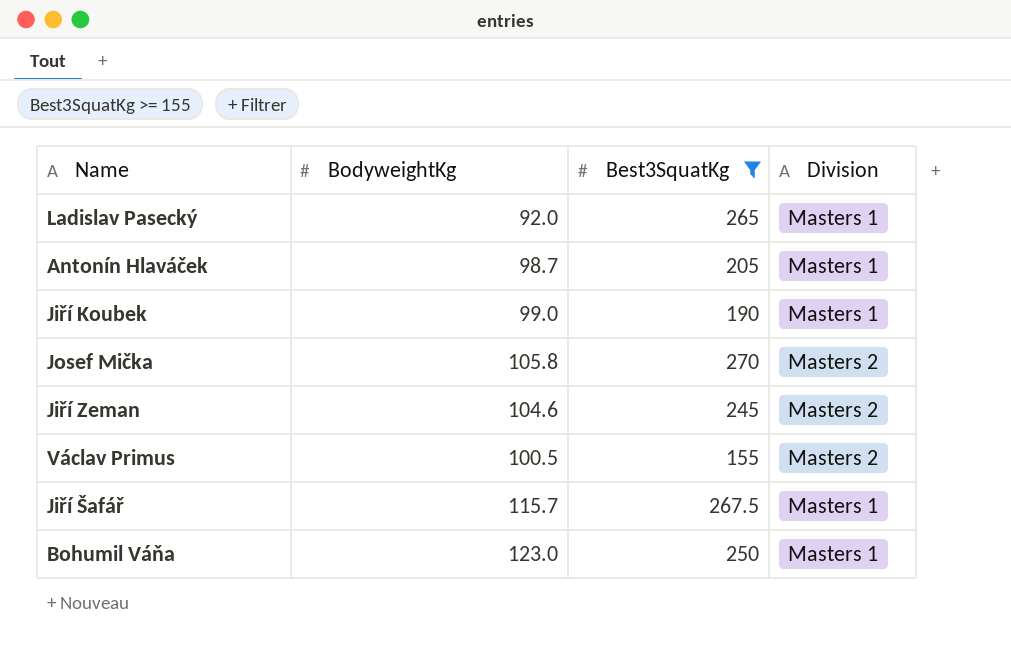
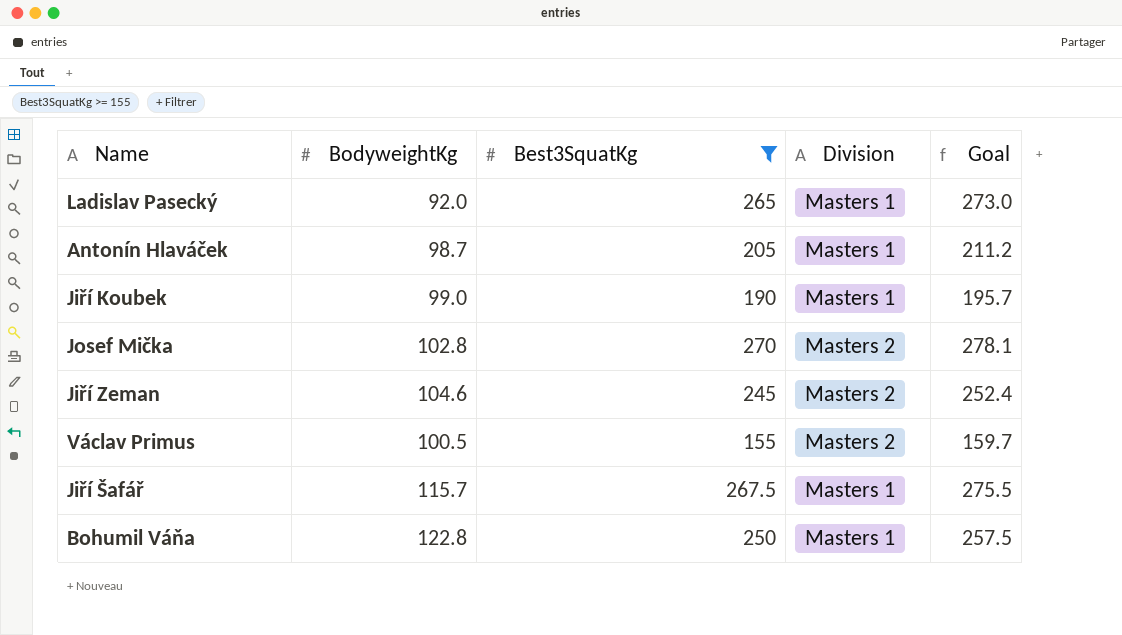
column Goal | formula: none -> [Best3SquatKg] * 1.03
Josef Mička | BodyweightKg: 105.8 -> 102.8
Bohumil Váňa | BodyweightKg: 123.0 -> 122.8

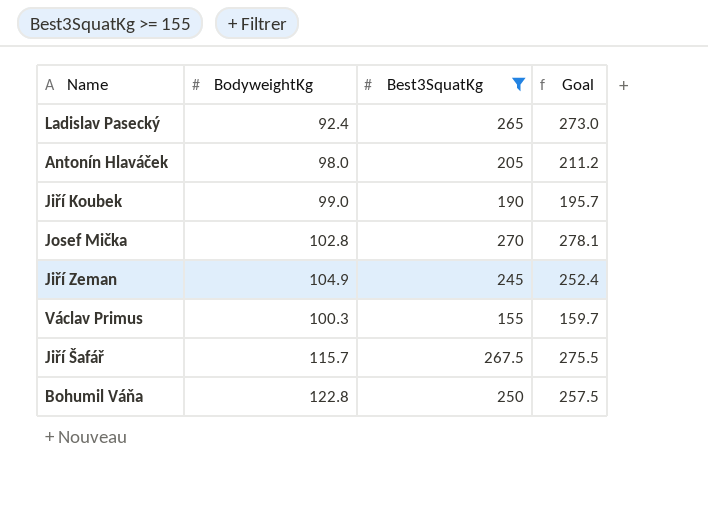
column Division | position: 4 -> none
Ladislav Pasecký | BodyweightKg: 92.0 -> 92.4
Antonín Hlaváček | BodyweightKg: 98.7 -> 98.0
Jiří Zeman | BodyweightKg: 104.6 -> 104.9
Václav Primus | BodyweightKg: 100.5 -> 100.3

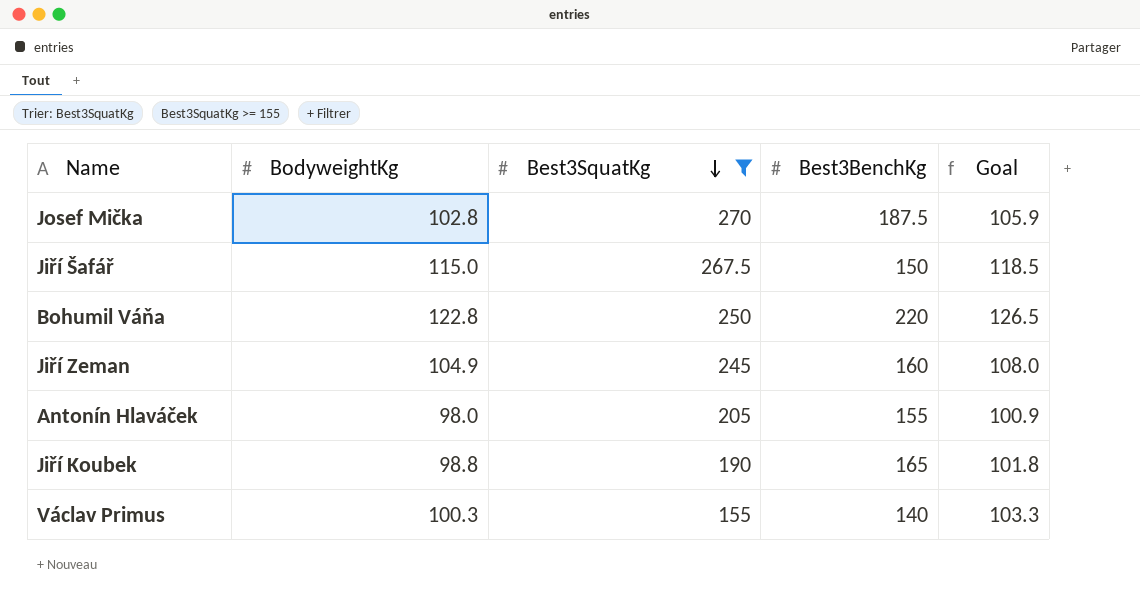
row order: none -> Best3SquatKg descending
column Best3BenchKg | position: none -> 4
column Goal | formula: [Best3SquatKg] * 1.03 -> [BodyweightKg] * 1.03
row Ladislav Pasecký: 92.4 | 265 | 273.0 -> none
Jiří Šafář | BodyweightKg: 115.7 -> 115.0
Jiří Koubek | BodyweightKg: 99.0 -> 98.8

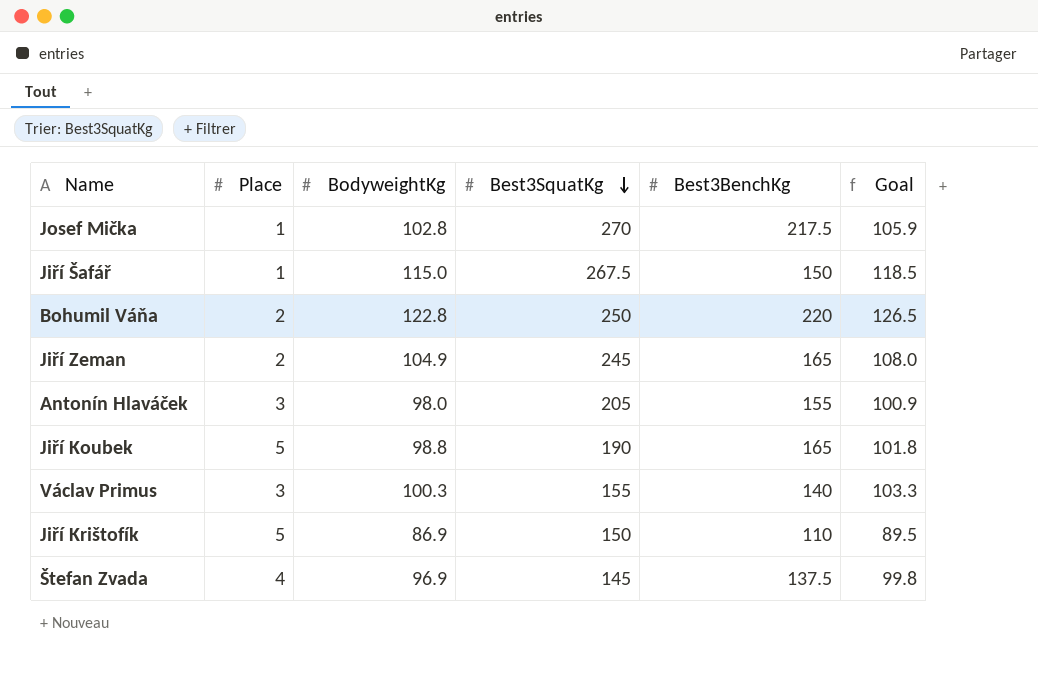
filter: Best3SquatKg >= 155 -> none
column Place | position: none -> 2
Josef Mička | Best3BenchKg: 187.5 -> 217.5
Jiří Zeman | Best3BenchKg: 160 -> 165

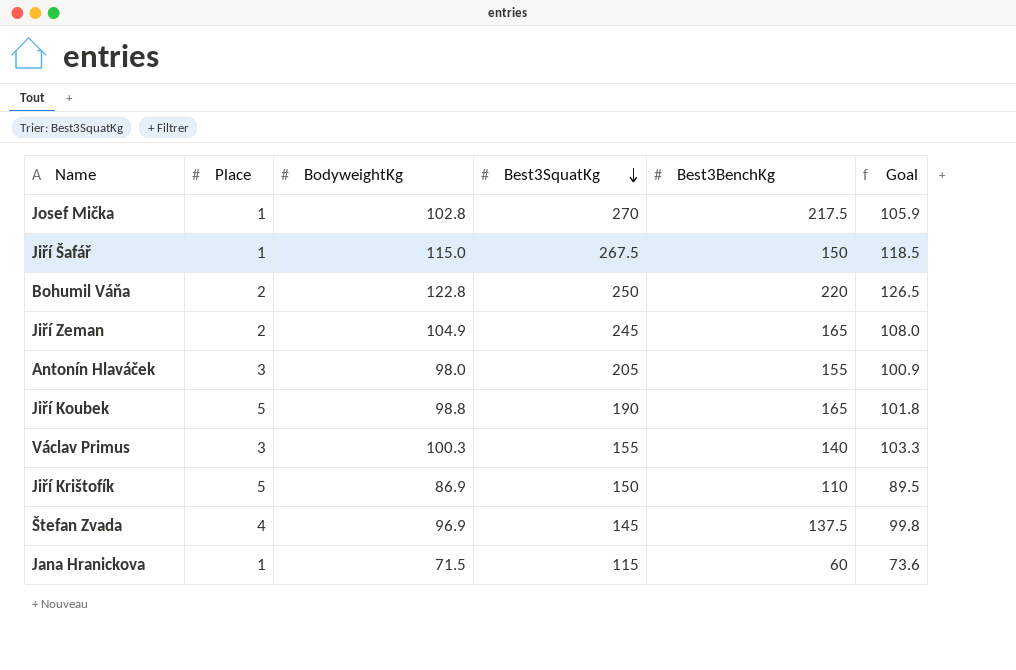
row Jana Hranickova: none -> 1 | 71.5 | 115 | 60 | 73.6

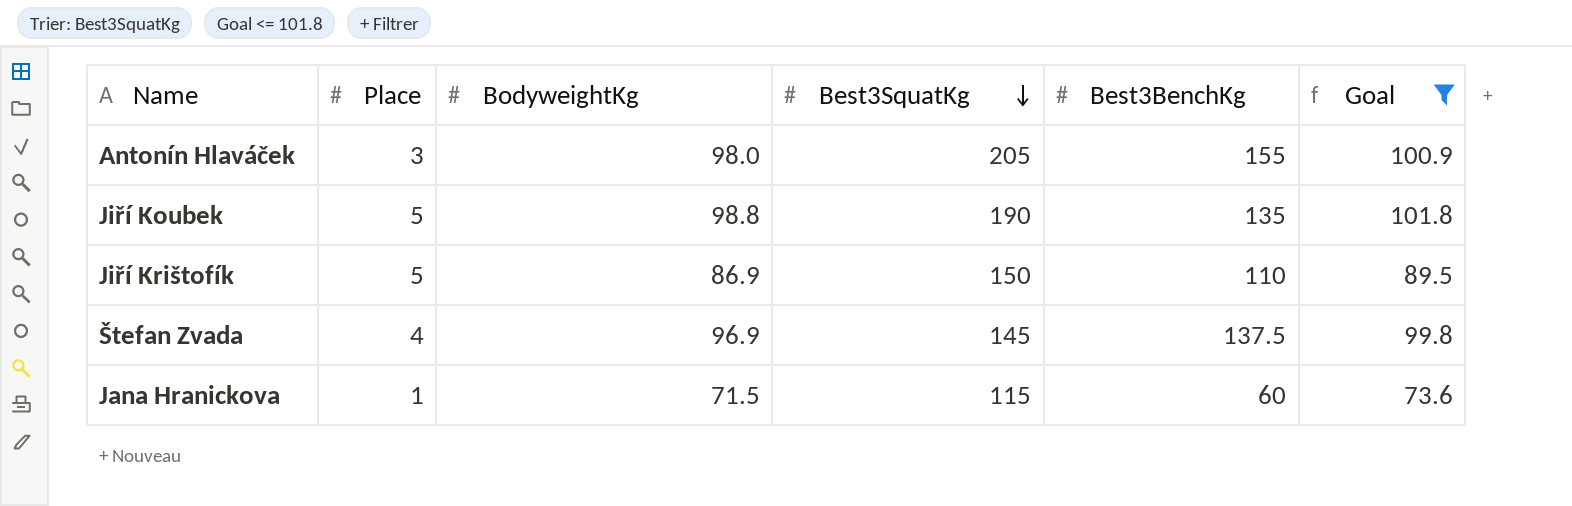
filter: none -> Goal <= 101.8
Jiří Koubek | Best3BenchKg: 165 -> 135

